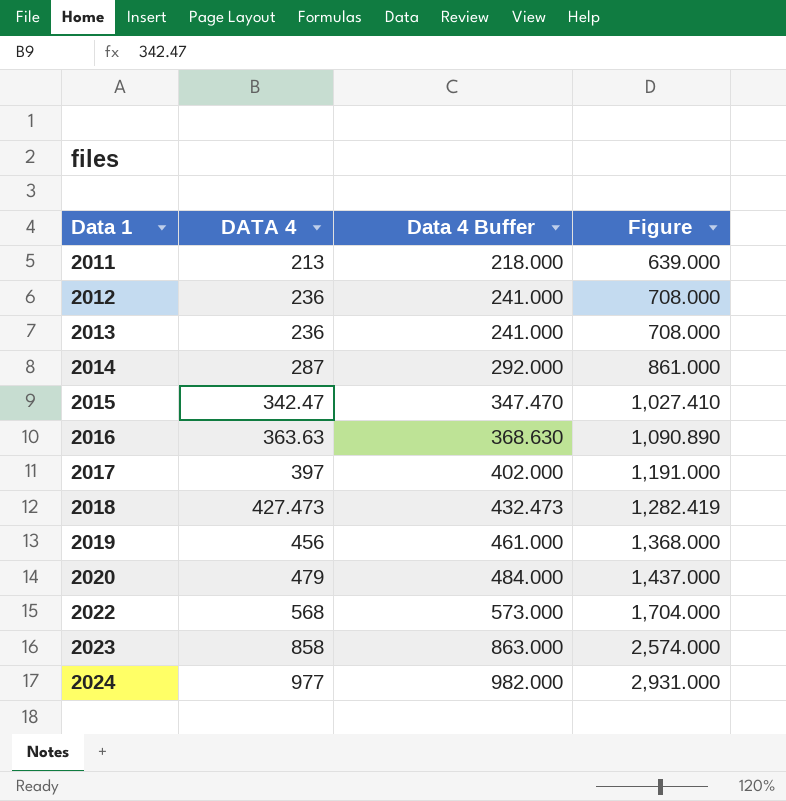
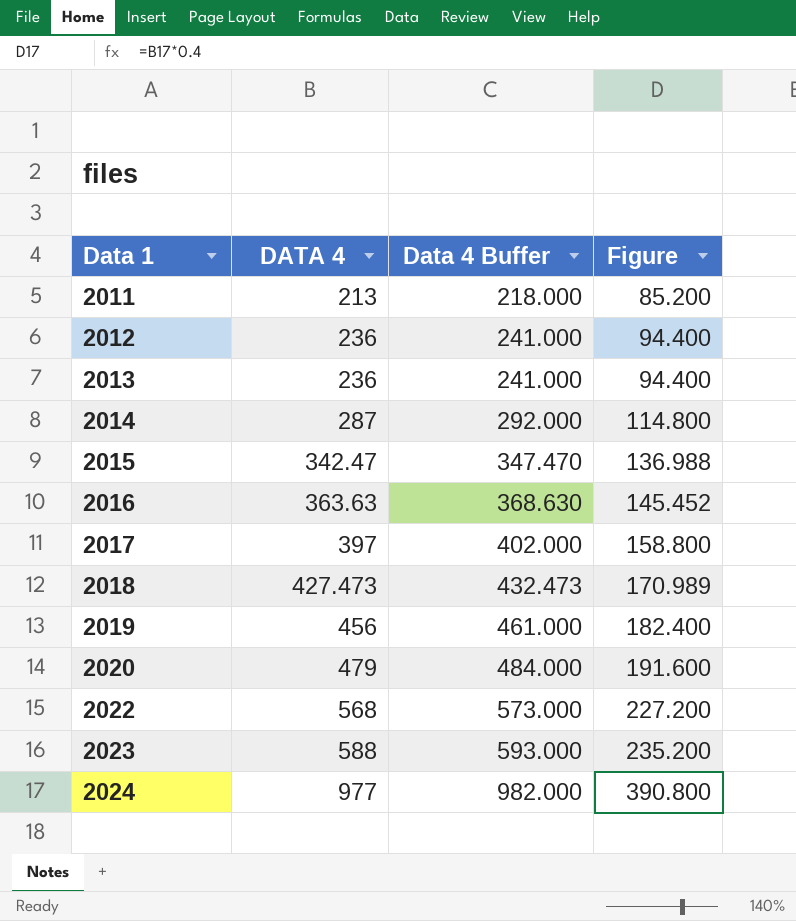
column Figure | formula: [DATA 4] * 3 -> [DATA 4] * 0.4
2023 | DATA 4: 858 -> 588
2023 | Data 4 Buffer: 863.000 -> 593.000

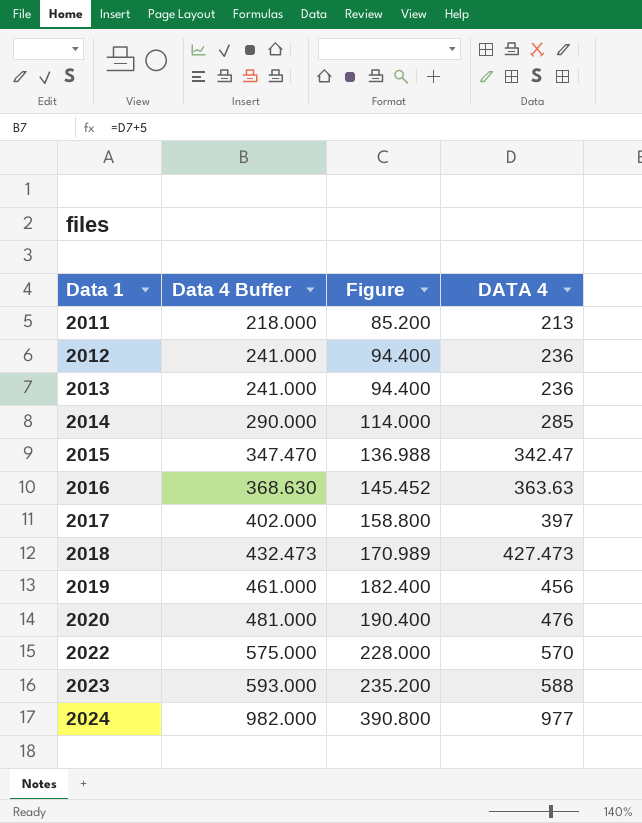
column DATA 4 | position: 2 -> 4
2014 | Data 4 Buffer: 292.000 -> 290.000
2014 | Figure: 114.800 -> 114.000
2014 | DATA 4: 287 -> 285
2020 | Data 4 Buffer: 484.000 -> 481.000
2020 | Figure: 191.600 -> 190.400
2020 | DATA 4: 479 -> 476
2022 | Data 4 Buffer: 573.000 -> 575.000
2022 | Figure: 227.200 -> 228.000
2022 | DATA 4: 568 -> 570

